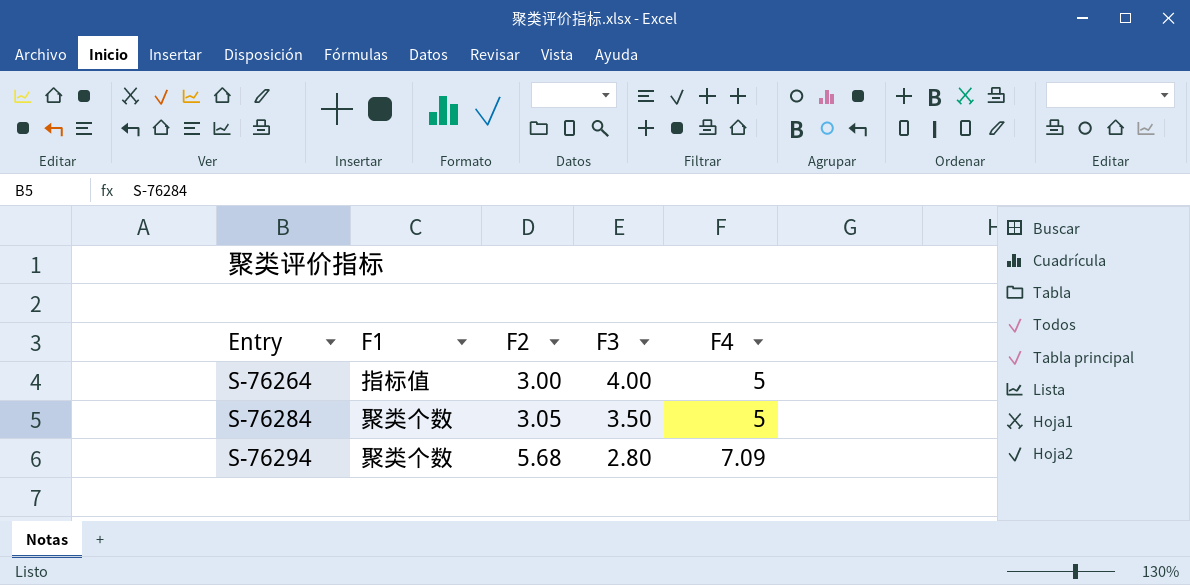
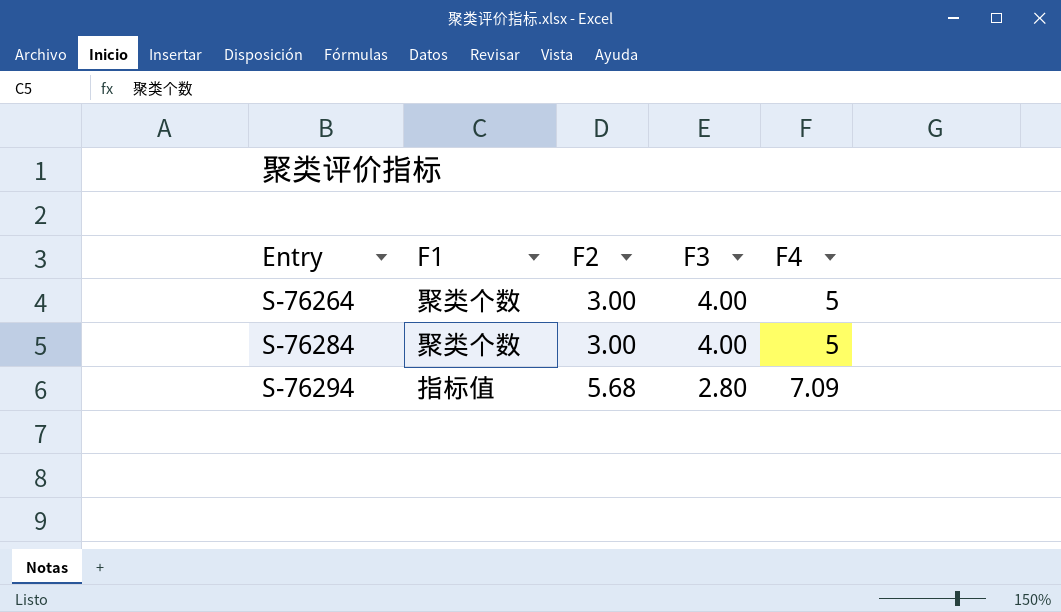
S-76264 | F1: 指标值 -> 聚类个数
S-76284 | F2: 3.05 -> 3.00
S-76284 | F3: 3.50 -> 4.00
S-76294 | F1: 聚类个数 -> 指标值

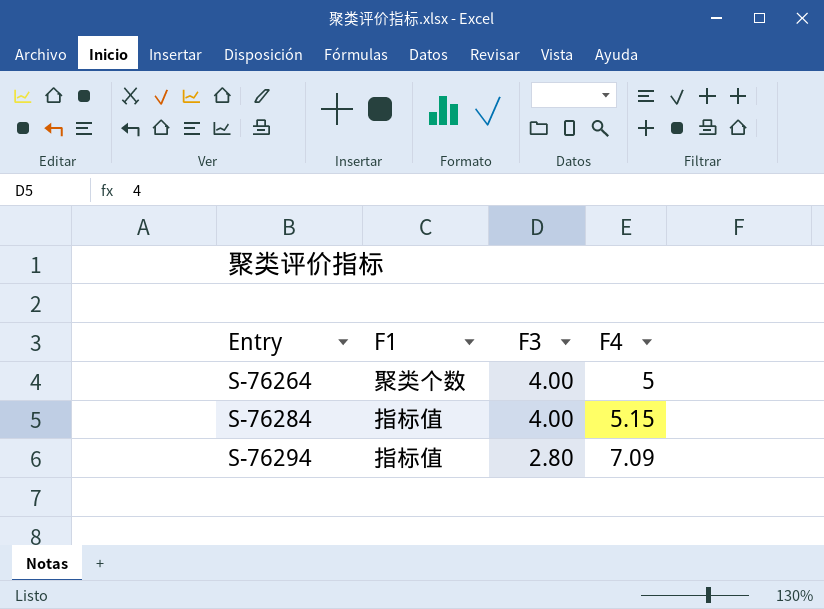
column F2 | position: 3 -> none
S-76284 | F1: 聚类个数 -> 指标值
S-76284 | F4: 5 -> 5.15

